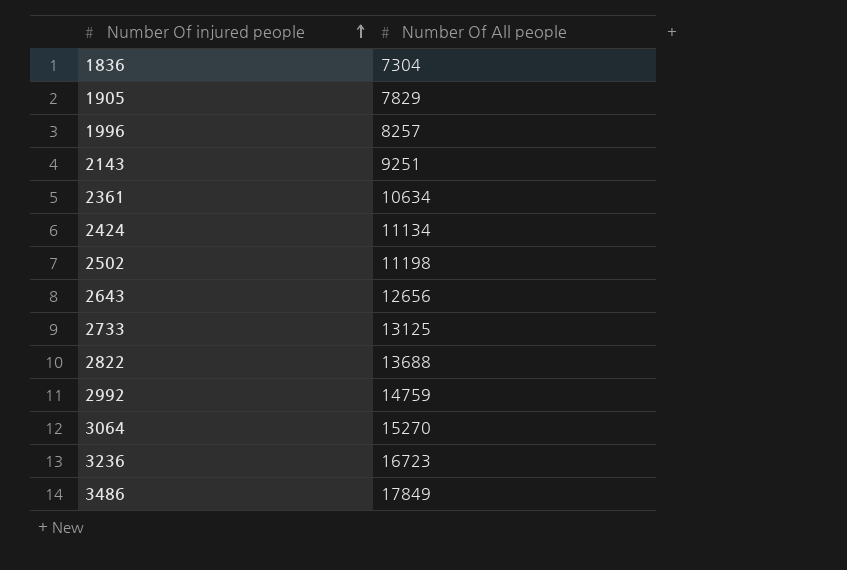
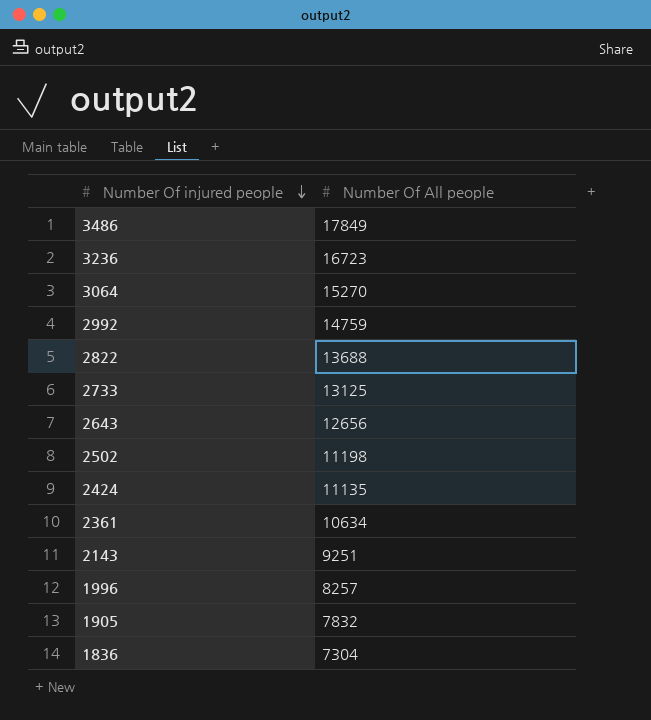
row order: Number Of injured people ascending -> Number Of injured people descending
2424 | Number Of All people: 11134 -> 11135
1905 | Number Of All people: 7829 -> 7832

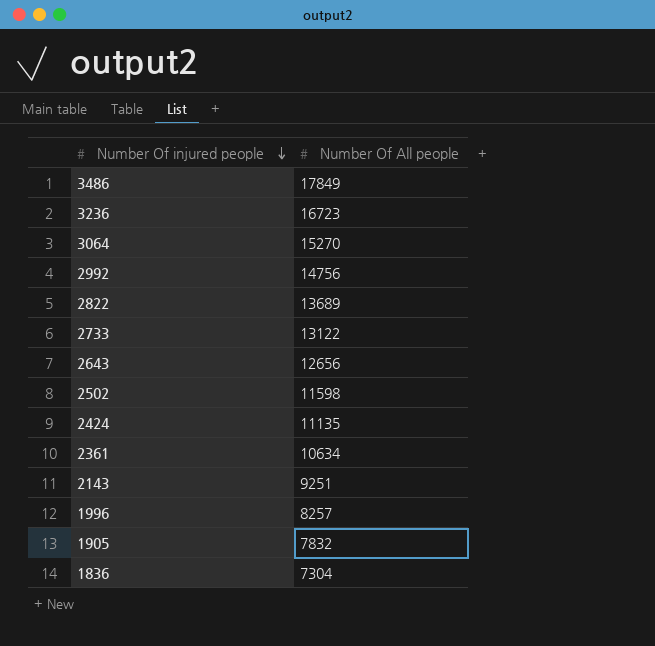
2992 | Number Of All people: 14759 -> 14756
2822 | Number Of All people: 13688 -> 13689
2733 | Number Of All people: 13125 -> 13122
2502 | Number Of All people: 11198 -> 11598

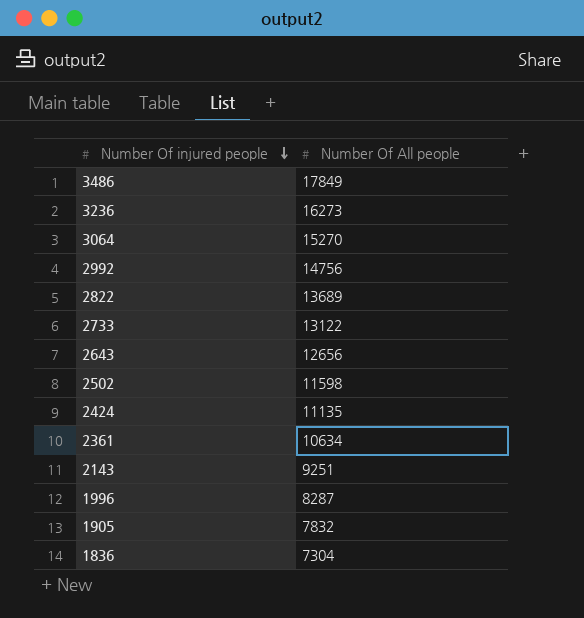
3236 | Number Of All people: 16723 -> 16273
1996 | Number Of All people: 8257 -> 8287

